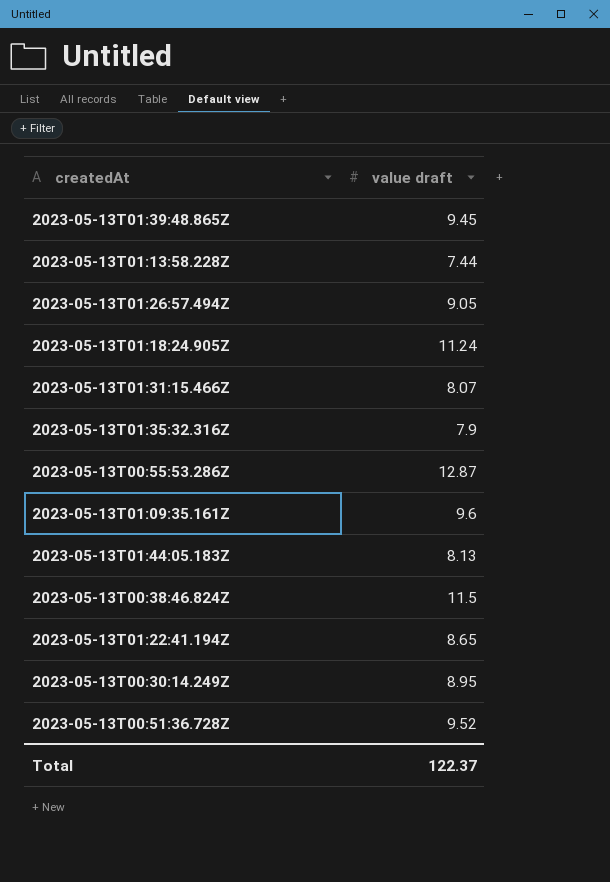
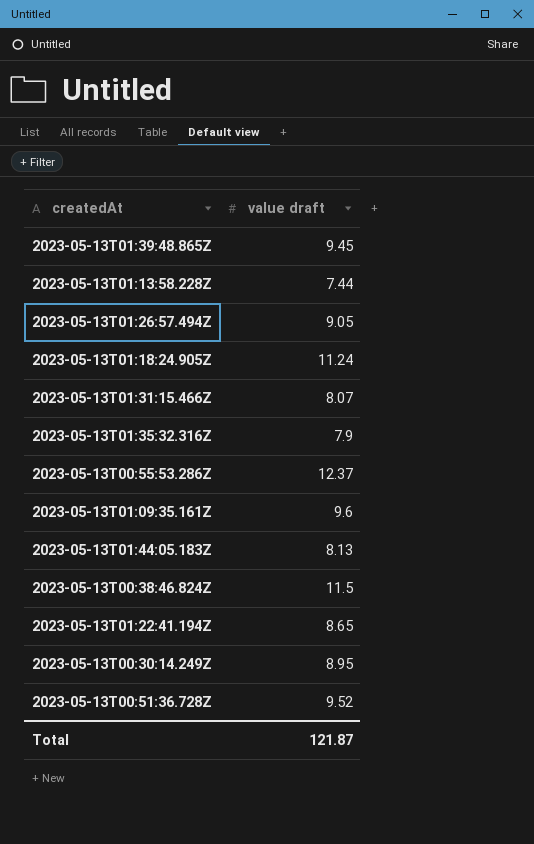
2023-05-13T00:55:53.286Z | value draft: 12.87 -> 12.37
Total | value draft: 122.37 -> 121.87

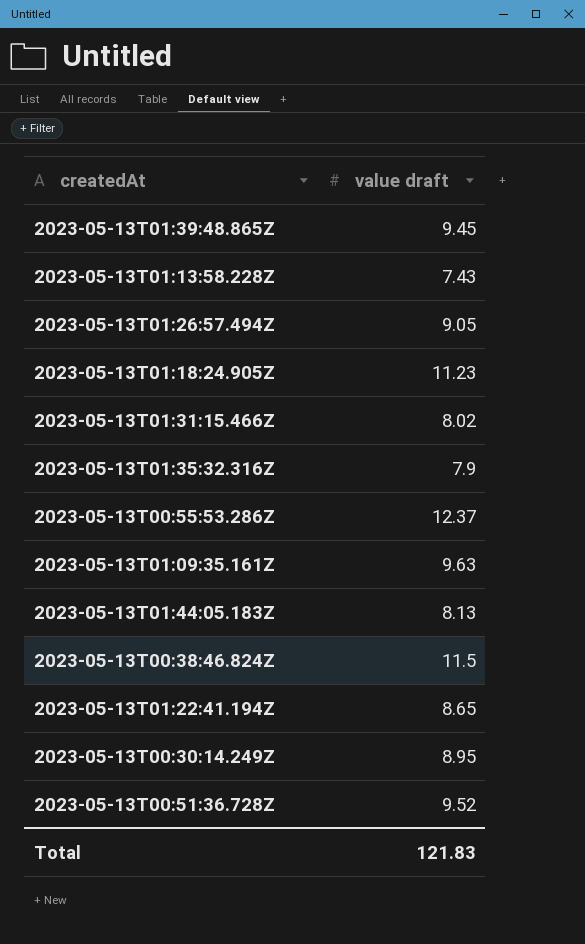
2023-05-13T01:13:58.228Z | value draft: 7.44 -> 7.43
2023-05-13T01:18:24.905Z | value draft: 11.24 -> 11.23
2023-05-13T01:31:15.466Z | value draft: 8.07 -> 8.02
2023-05-13T01:09:35.161Z | value draft: 9.6 -> 9.63
Total | value draft: 121.87 -> 121.83

